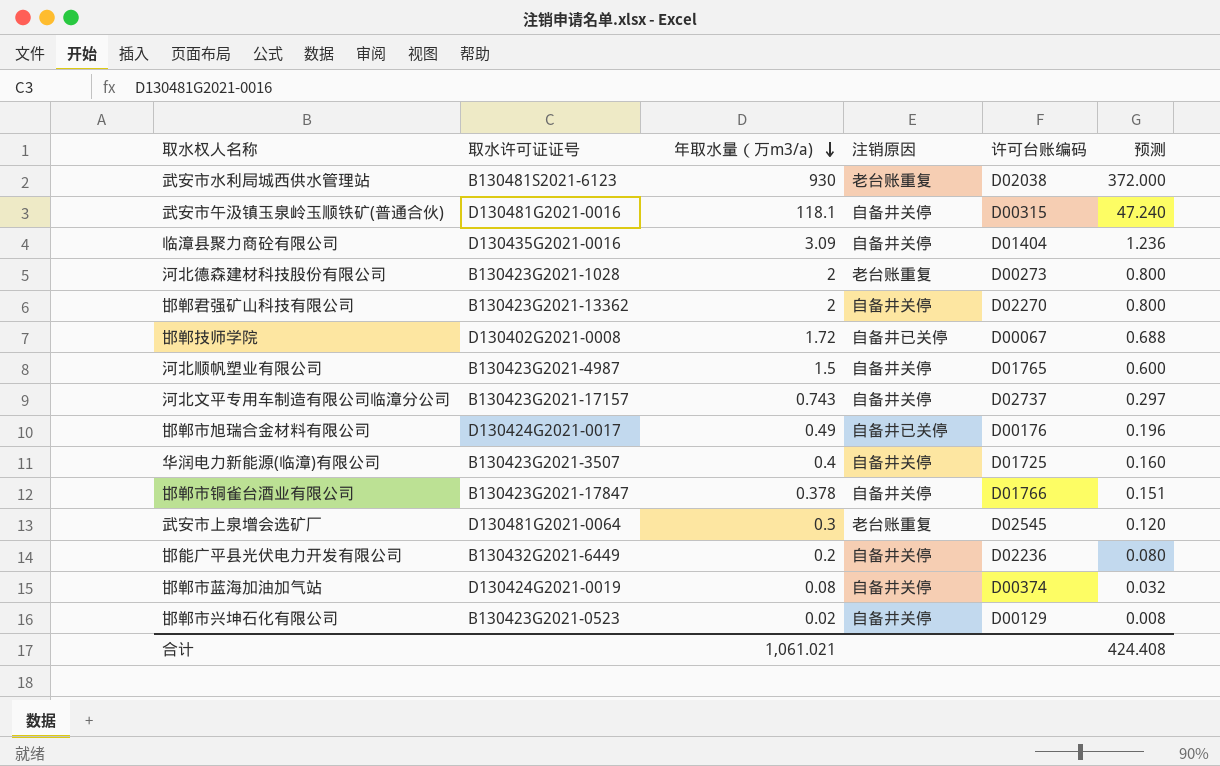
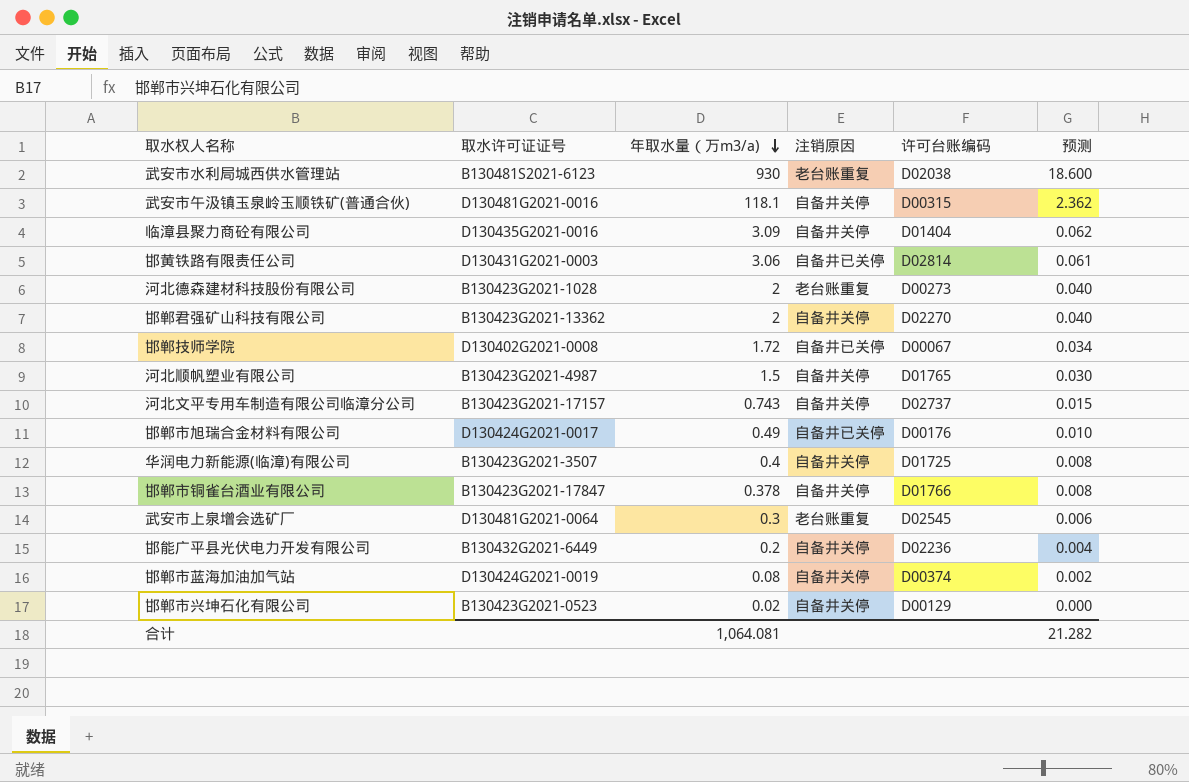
column 预测 | formula: [年取水量（万m3/a)] * 0.4 -> [年取水量（万m3/a)] * 0.02
row 邯黄铁路有限责任公司: none -> D130431G2021-0003 | 3.06 | 自备井已关停 | D02814 | 0.061
合计 | 年取水量（万m3/a): 1,061.021 -> 1,064.081
合计 | 预测: 424.408 -> 21.282

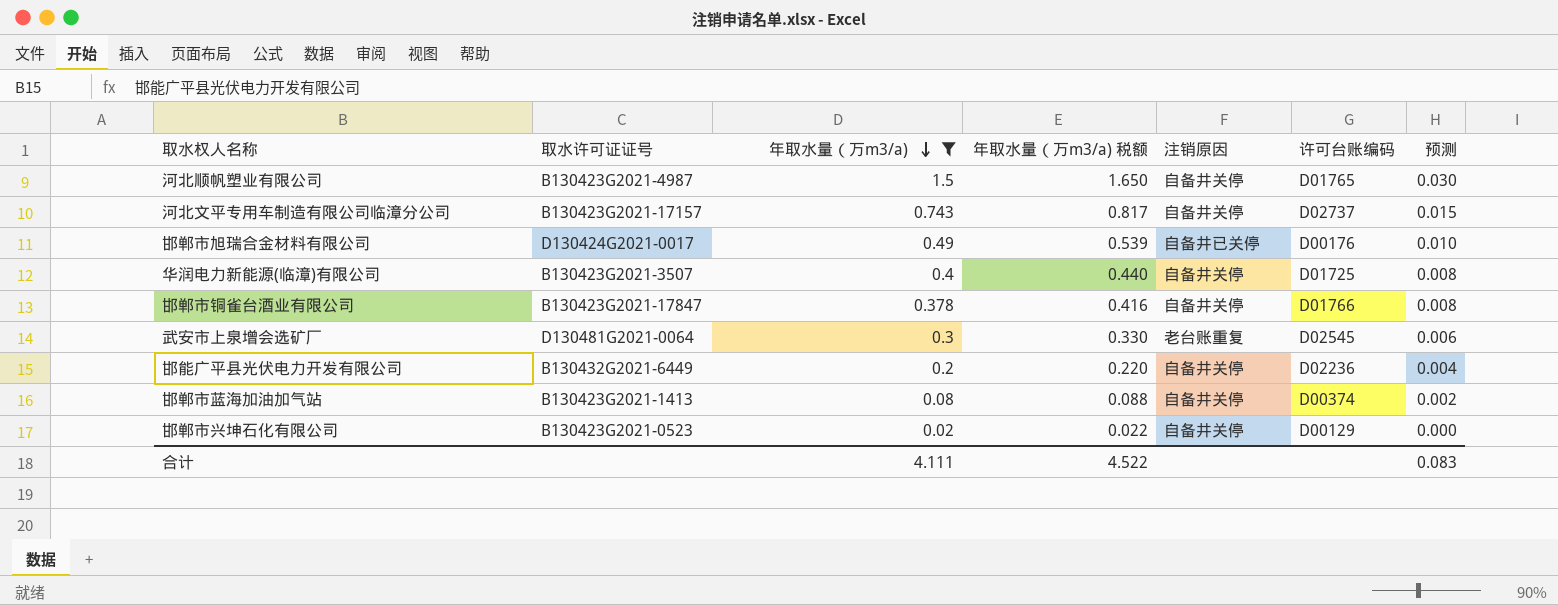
filter: none -> 年取水量（万m3/a) <= 1.5
column 年取水量（万m3/a) 税额 | formula: none -> [年取水量（万m3/a)] * 1.1
邯郸市蓝海加油加气站 | 取水许可证证号: D130424G2021-0019 -> B130423G2021-1413
合计 | 年取水量（万m3/a): 1,064.081 -> 4.111
合计 | 预测: 21.282 -> 0.083

